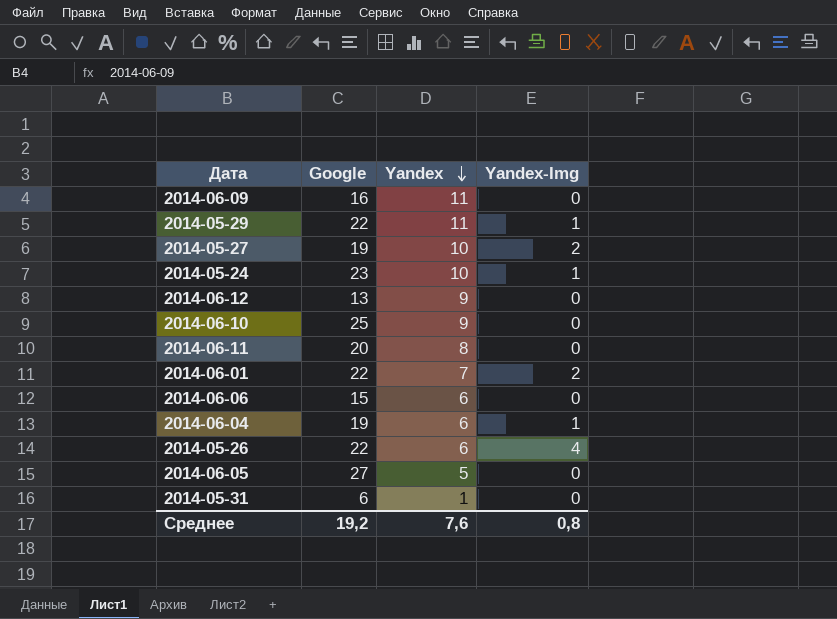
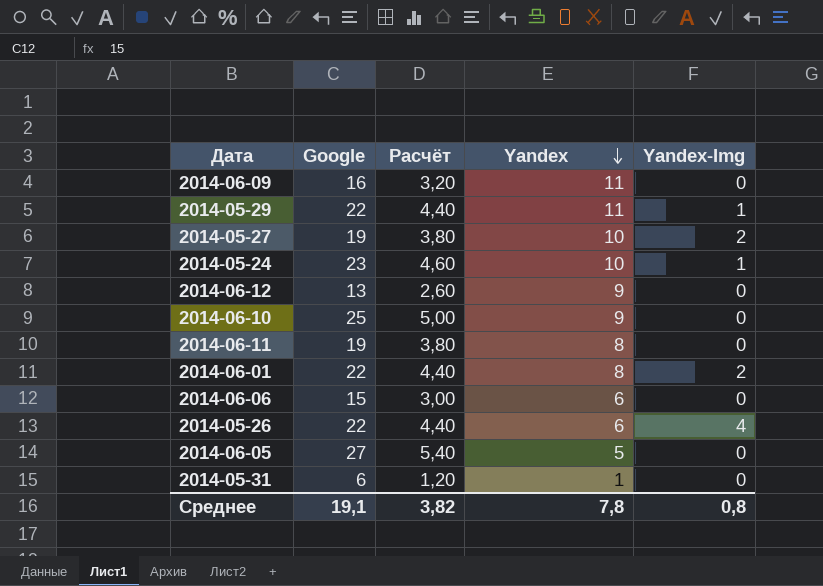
column Расчёт | formula: none -> [Google] * 0,2
row 2014-06-04: 19 | 6 | 1 -> none
2014-06-11 | Google: 20 -> 19
2014-06-01 | Yandex: 7 -> 8
Среднее | Google: 19,2 -> 19,1
Среднее | Yandex: 7,6 -> 7,8

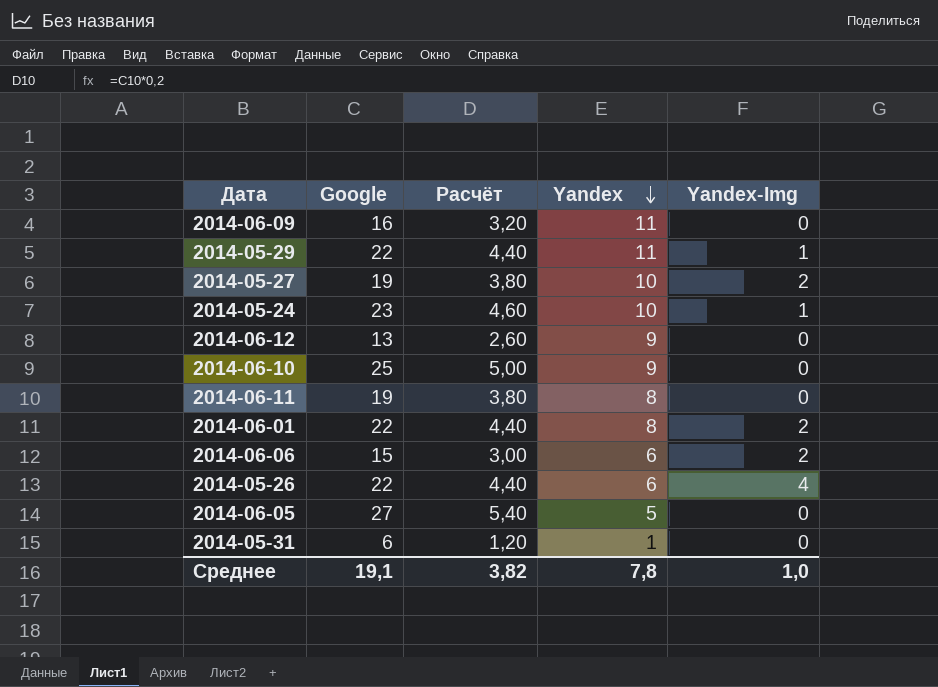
2014-06-06 | Yandex-Img: 0 -> 2
Среднее | Yandex-Img: 0,8 -> 1,0

